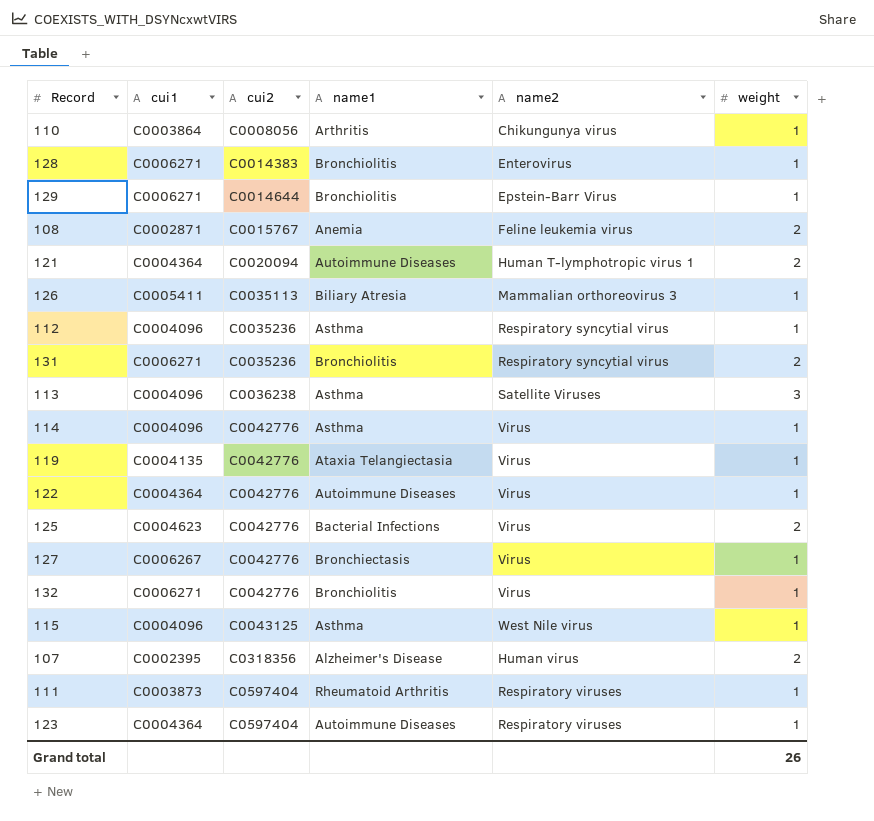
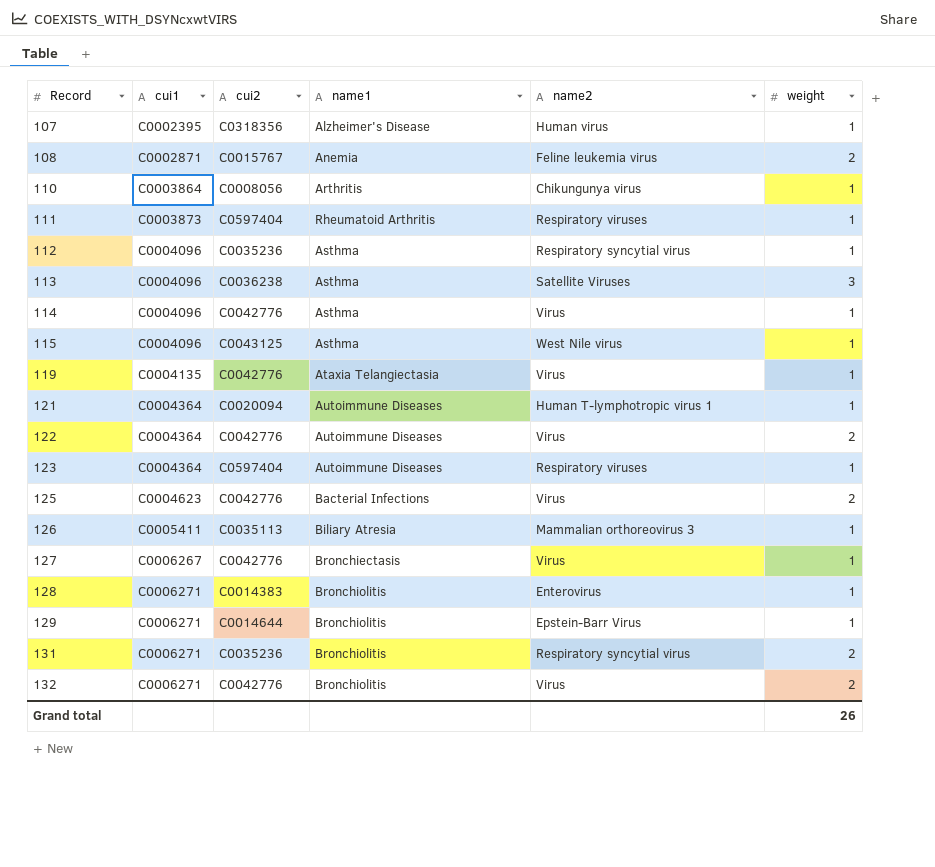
row order: cui2 ascending -> Record ascending
107 | weight: 2 -> 1
121 | weight: 2 -> 1
122 | weight: 1 -> 2
132 | weight: 1 -> 2

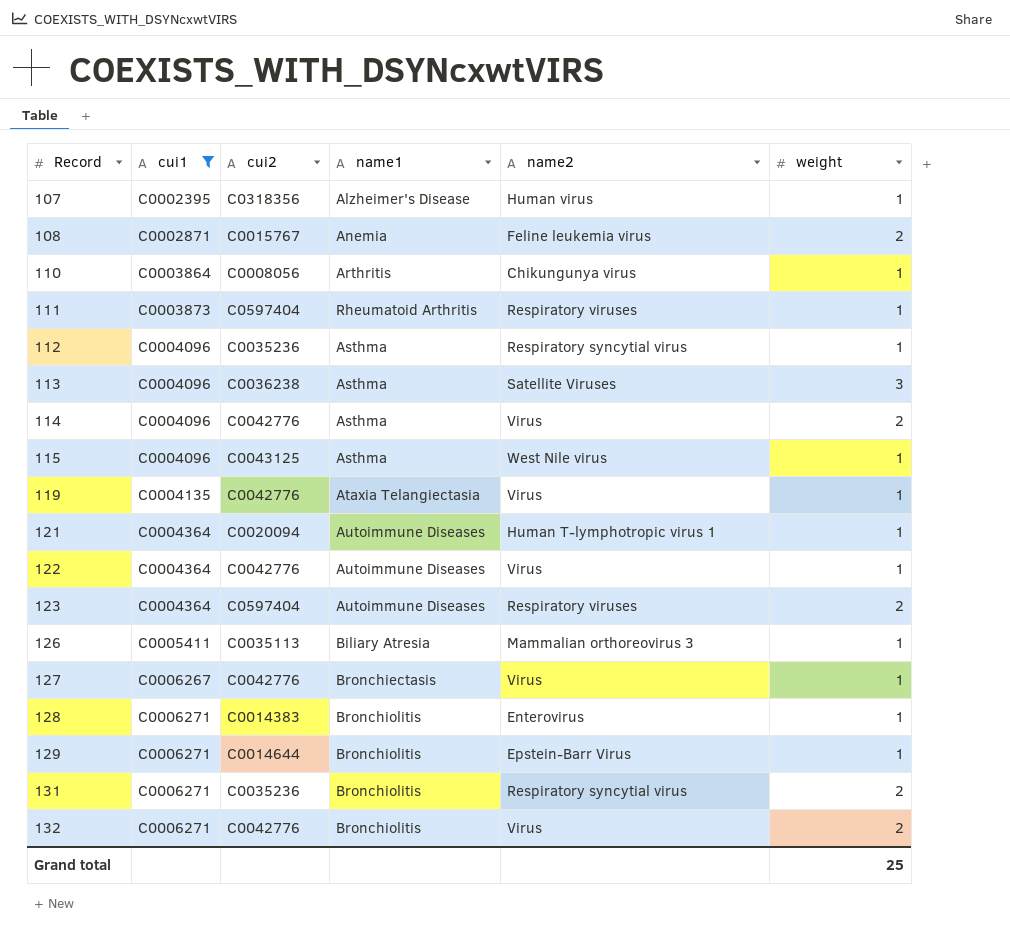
filter: none -> cui1 != C0004623
114 | weight: 1 -> 2
122 | weight: 2 -> 1
123 | weight: 1 -> 2
Grand total | weight: 26 -> 25

